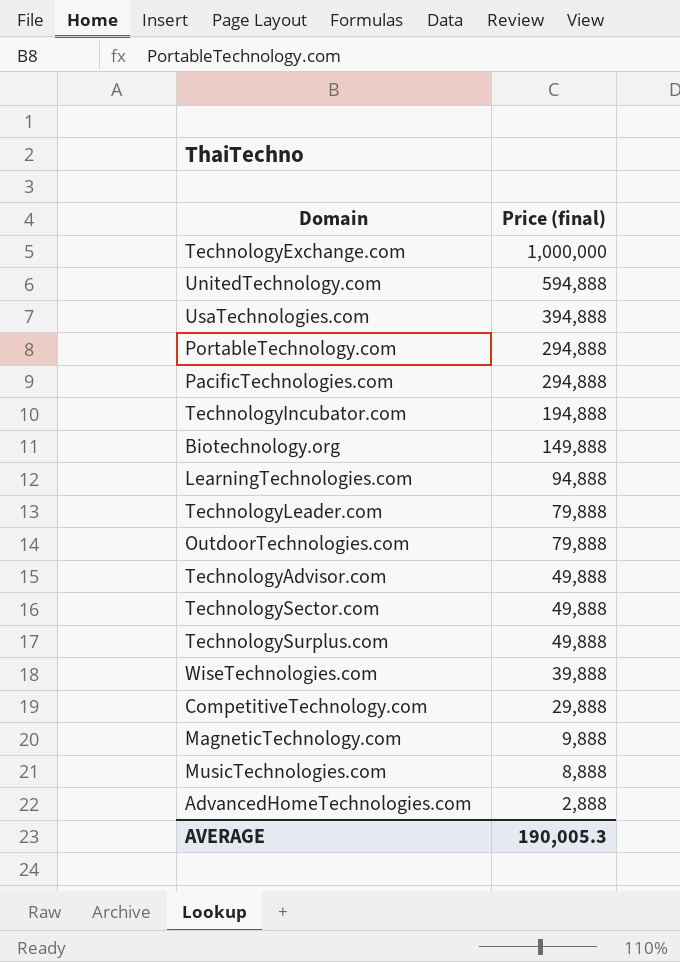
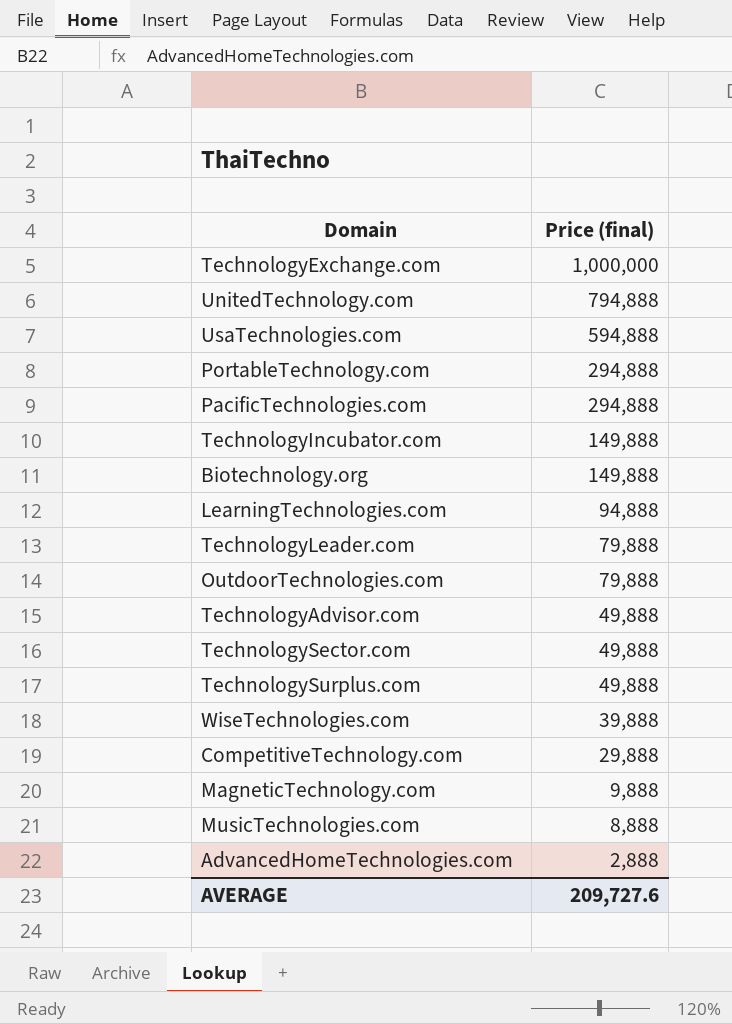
UnitedTechnology.com | Price (final): 594,888 -> 794,888
UsaTechnologies.com | Price (final): 394,888 -> 594,888
TechnologyIncubator.com | Price (final): 194,888 -> 149,888
AVERAGE | Price (final): 190,005.3 -> 209,727.6

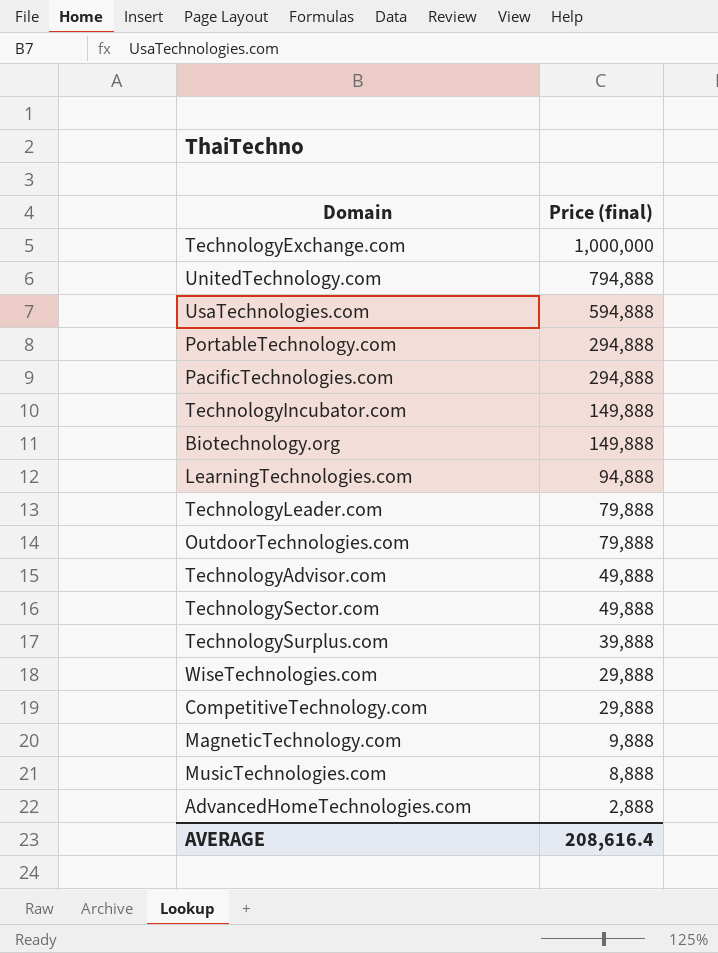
TechnologySurplus.com | Price (final): 49,888 -> 39,888
WiseTechnologies.com | Price (final): 39,888 -> 29,888
AVERAGE | Price (final): 209,727.6 -> 208,616.4

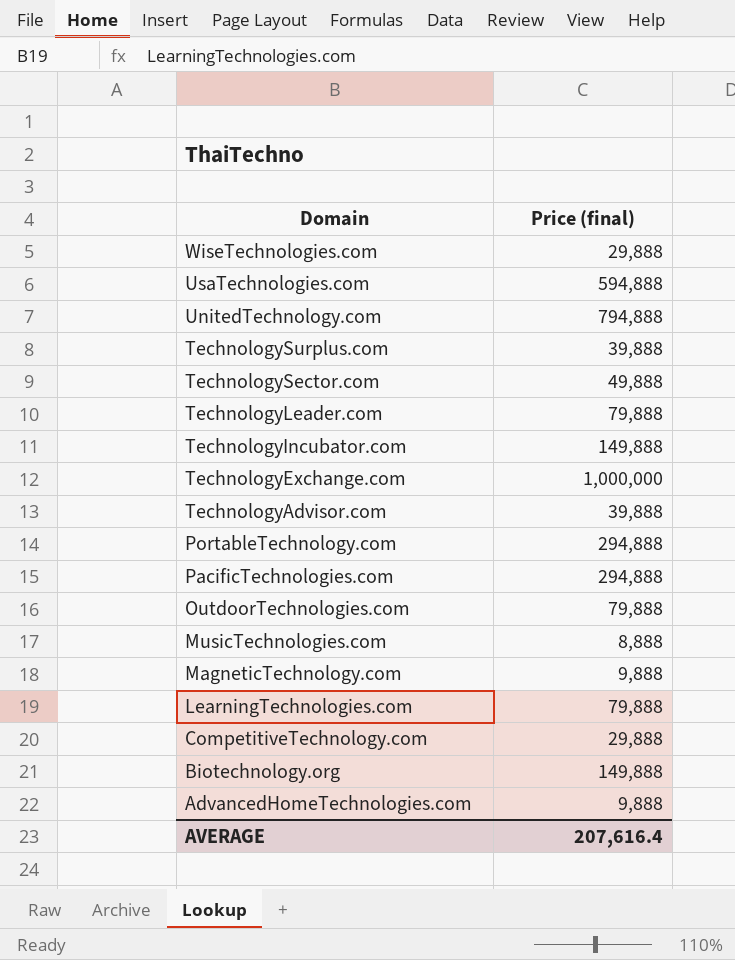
row order: Price (final) descending -> Domain descending
TechnologyAdvisor.com | Price (final): 49,888 -> 39,888
LearningTechnologies.com | Price (final): 94,888 -> 79,888
AdvancedHomeTechnologies.com | Price (final): 2,888 -> 9,888
AVERAGE | Price (final): 208,616.4 -> 207,616.4

